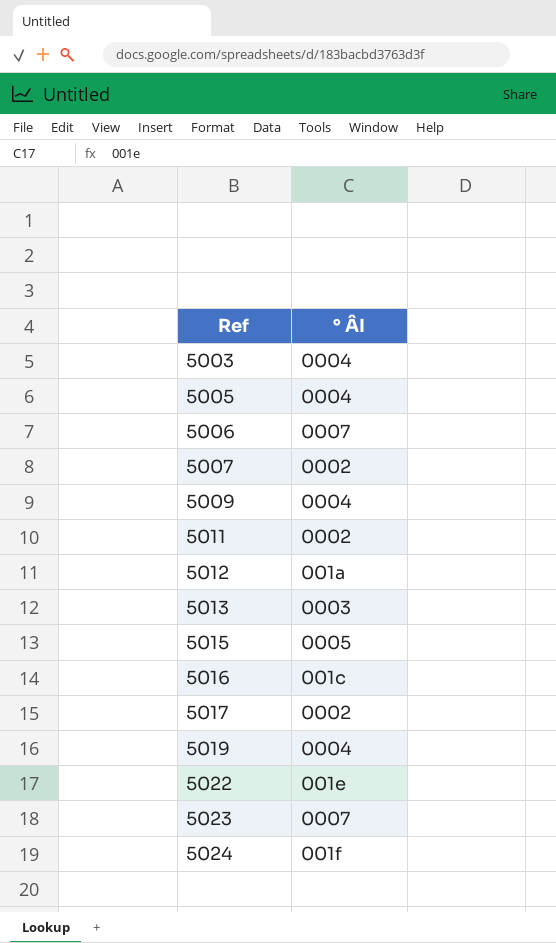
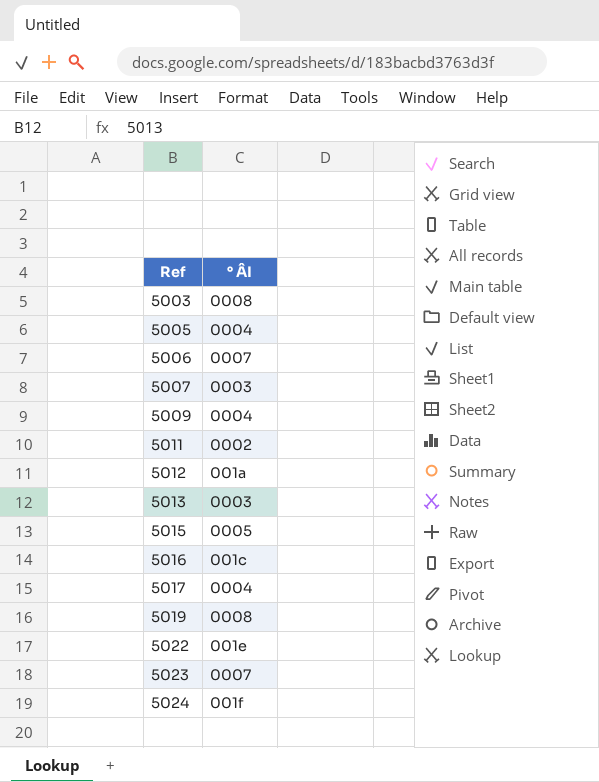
5003 | ° ÂI: 0004 -> 0008
5007 | ° ÂI: 0002 -> 0003
5017 | ° ÂI: 0002 -> 0004
5019 | ° ÂI: 0004 -> 0008

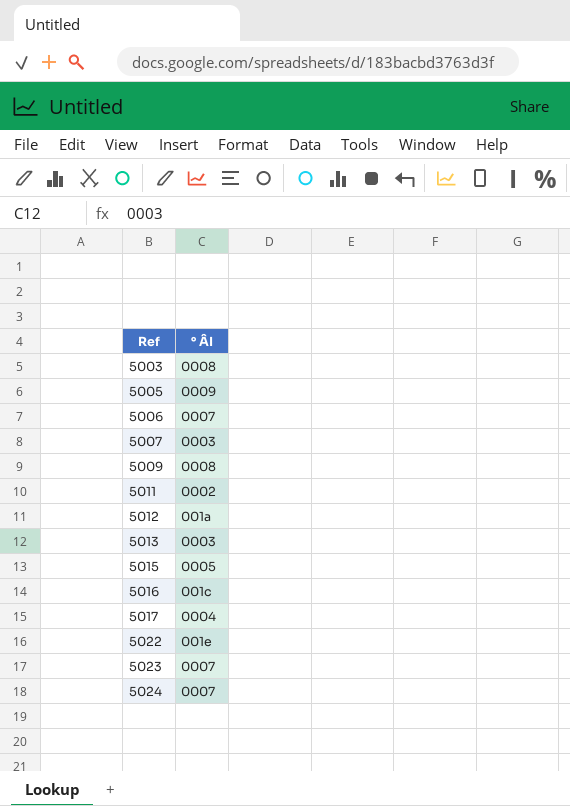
row 5019: 0008 -> none
5005 | ° ÂI: 0004 -> 0009
5009 | ° ÂI: 0004 -> 0008
5024 | ° ÂI: 001f -> 0007

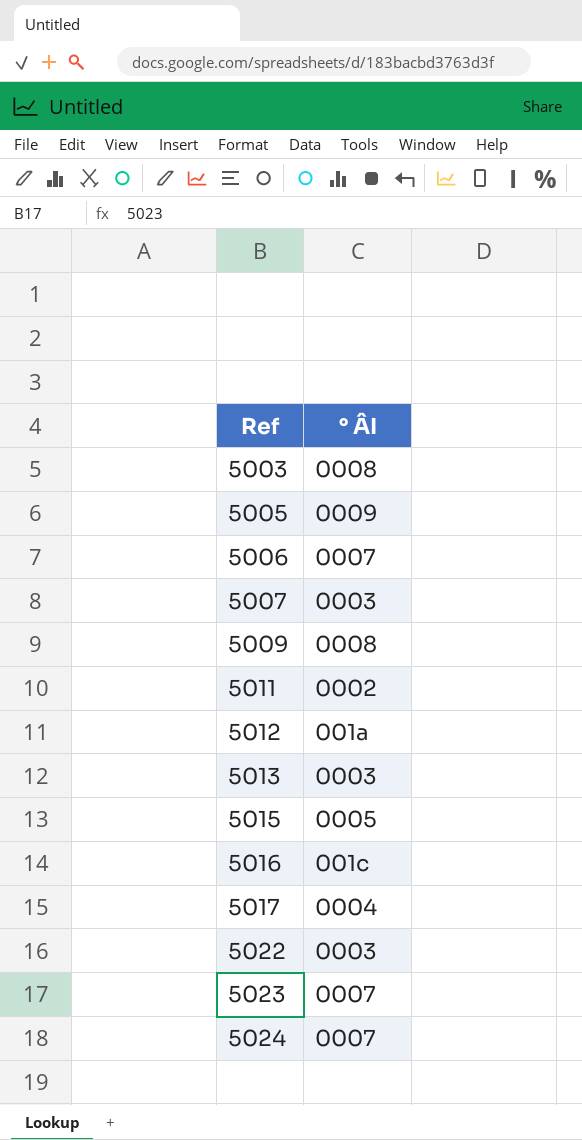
5022 | ° ÂI: 001e -> 0003

